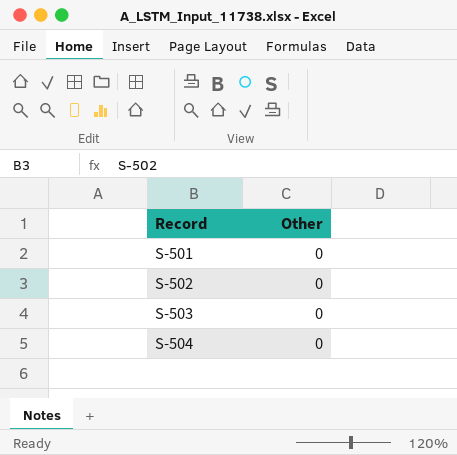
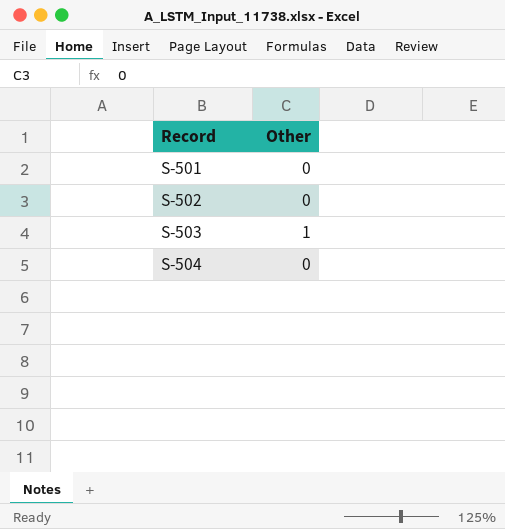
S-503 | Other: 0 -> 1

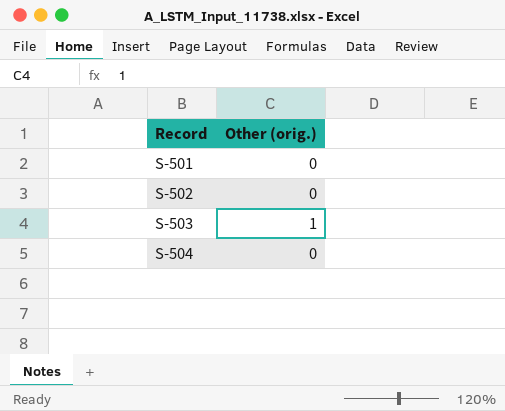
column name: Other -> Other (orig.)

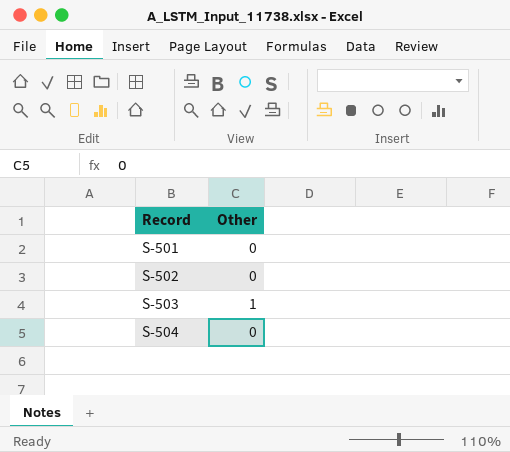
column name: Other (orig.) -> Other

